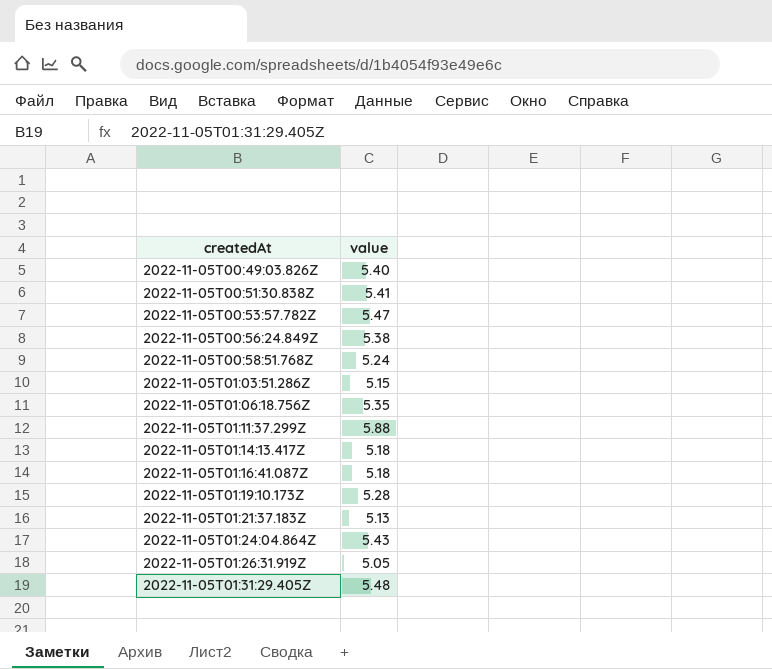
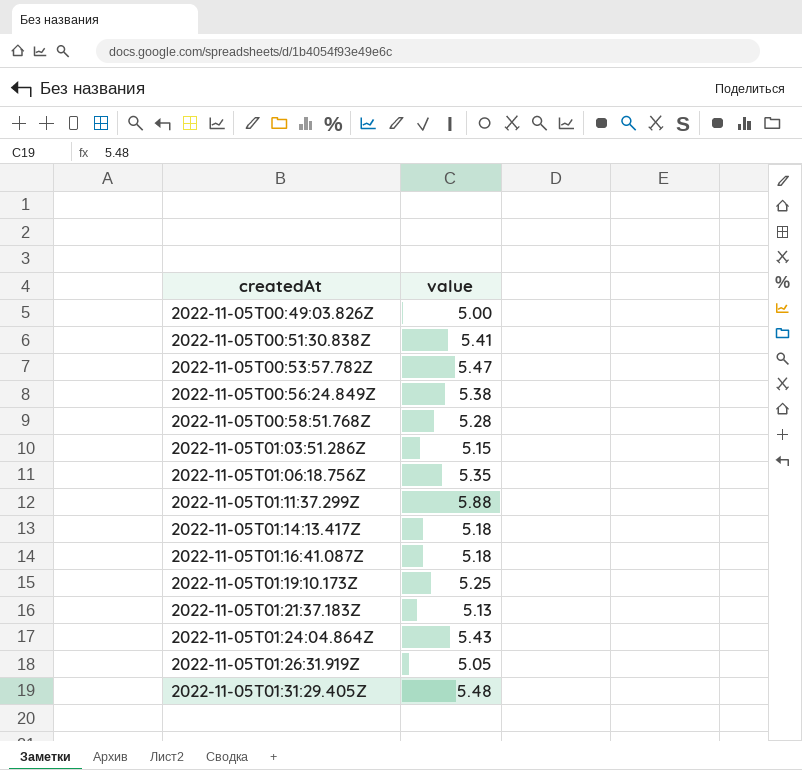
2022-11-05T00:49:03.826Z | value: 5.40 -> 5.00
2022-11-05T00:58:51.768Z | value: 5.24 -> 5.28
2022-11-05T01:19:10.173Z | value: 5.28 -> 5.25

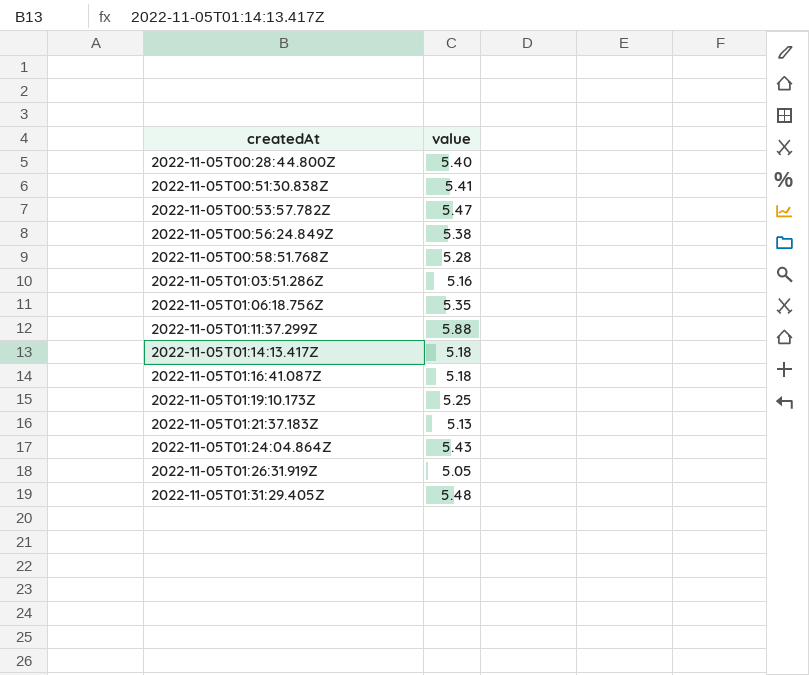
row 2022-11-05T00:49:03.826Z: 5.00 -> none
row 2022-11-05T00:28:44.800Z: none -> 5.40
2022-11-05T01:03:51.286Z | value: 5.15 -> 5.16

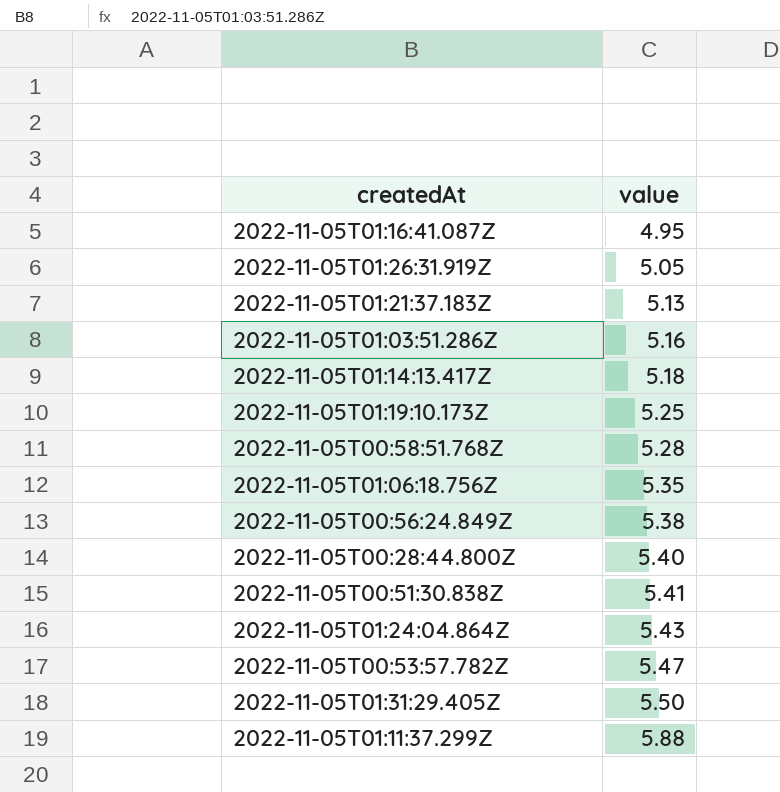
row order: createdAt ascending -> value ascending
2022-11-05T01:16:41.087Z | value: 5.18 -> 4.95
2022-11-05T01:31:29.405Z | value: 5.48 -> 5.50

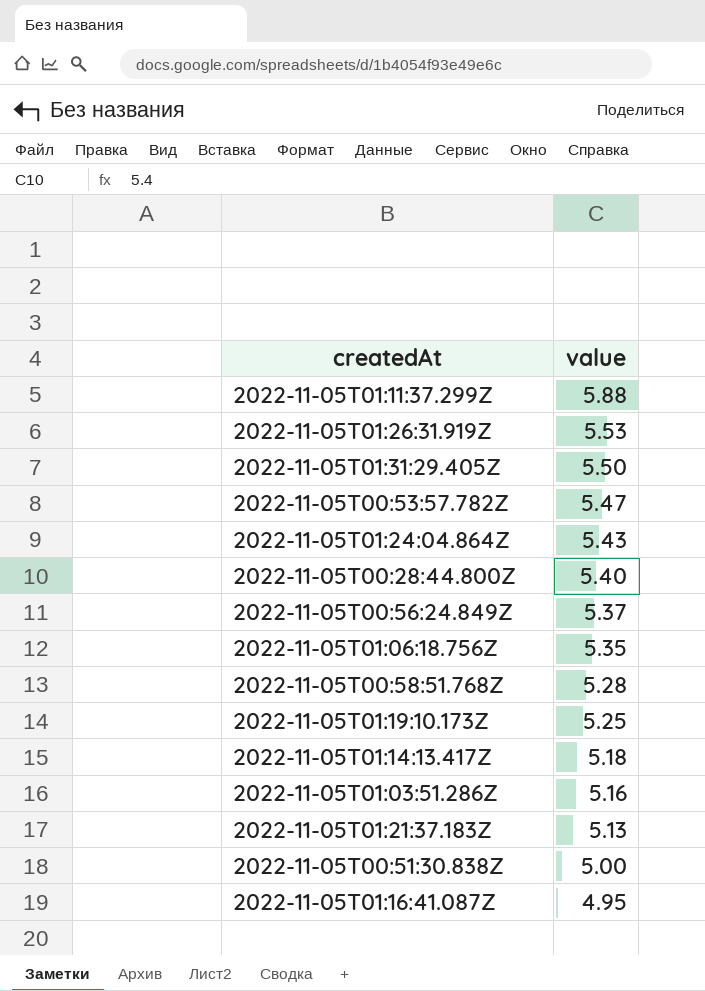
row order: value ascending -> value descending
2022-11-05T01:26:31.919Z | value: 5.05 -> 5.53
2022-11-05T00:56:24.849Z | value: 5.38 -> 5.37
2022-11-05T00:51:30.838Z | value: 5.41 -> 5.00

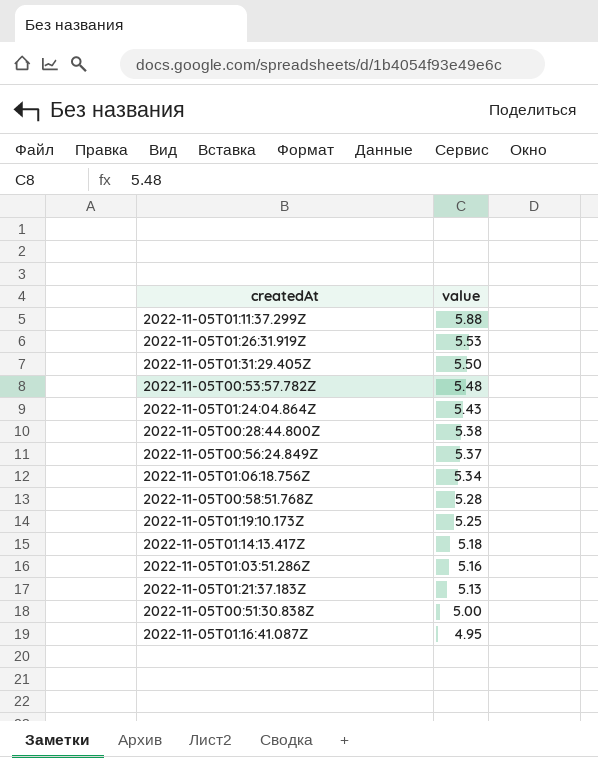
2022-11-05T00:53:57.782Z | value: 5.47 -> 5.48
2022-11-05T00:28:44.800Z | value: 5.40 -> 5.38
2022-11-05T01:06:18.756Z | value: 5.35 -> 5.34

